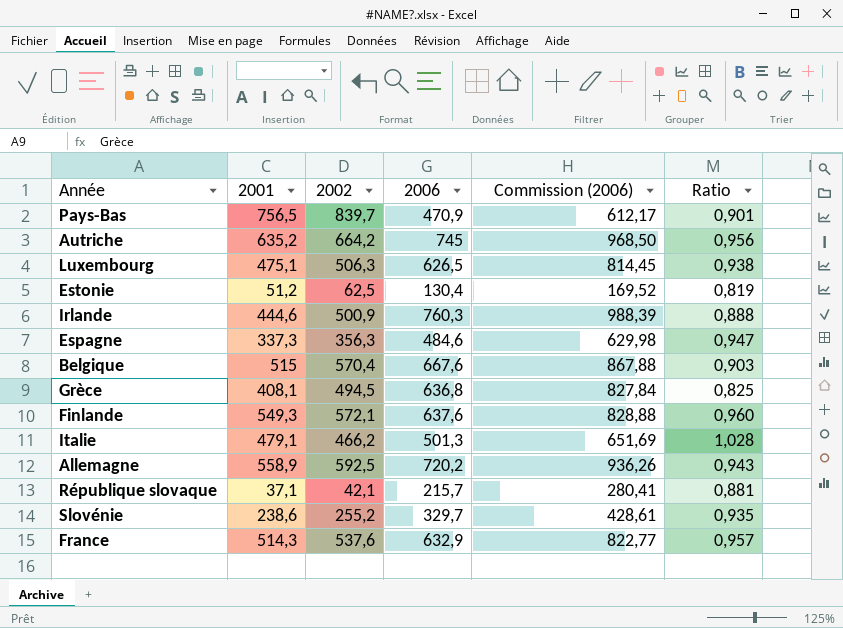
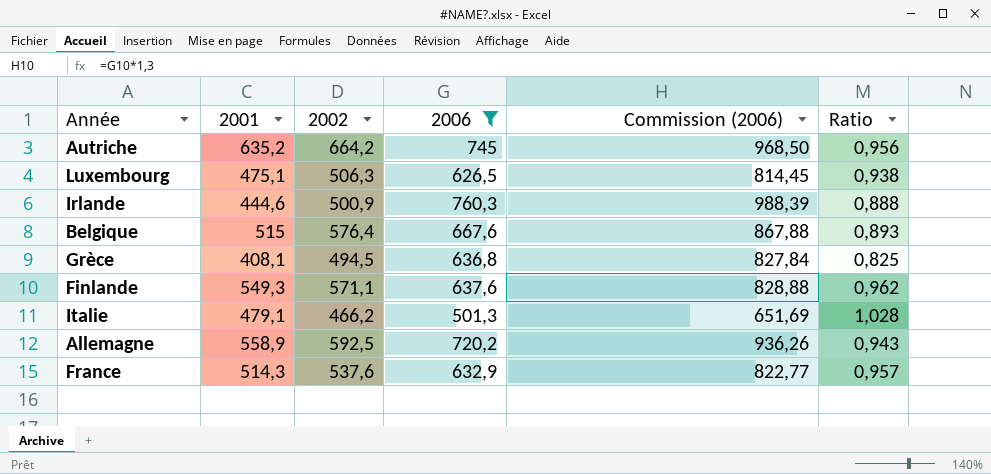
filter: none -> 2006 >= 501,3
Belgique | 2002: 570,4 -> 576,4
Belgique | Ratio: 0,903 -> 0,893
Finlande | 2002: 572,1 -> 571,1
Finlande | Ratio: 0,960 -> 0,962

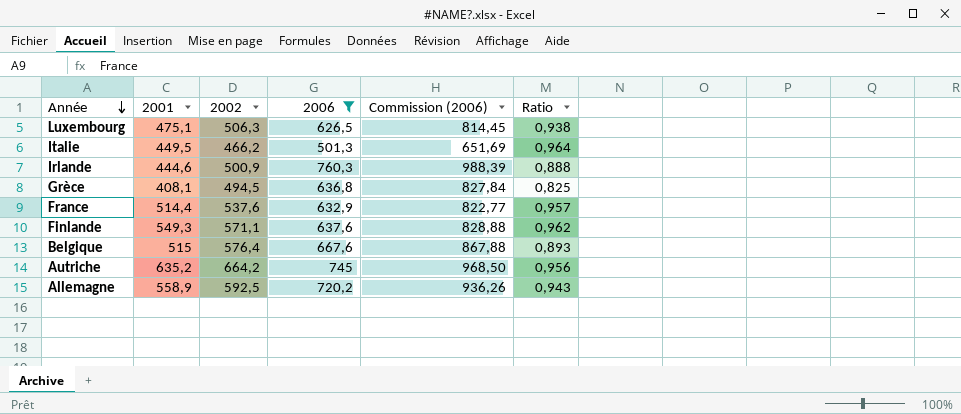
row order: none -> Année descending
Italie | 2001: 479,1 -> 449,5
Italie | Ratio: 1,028 -> 0,964
France | 2001: 514,3 -> 514,4

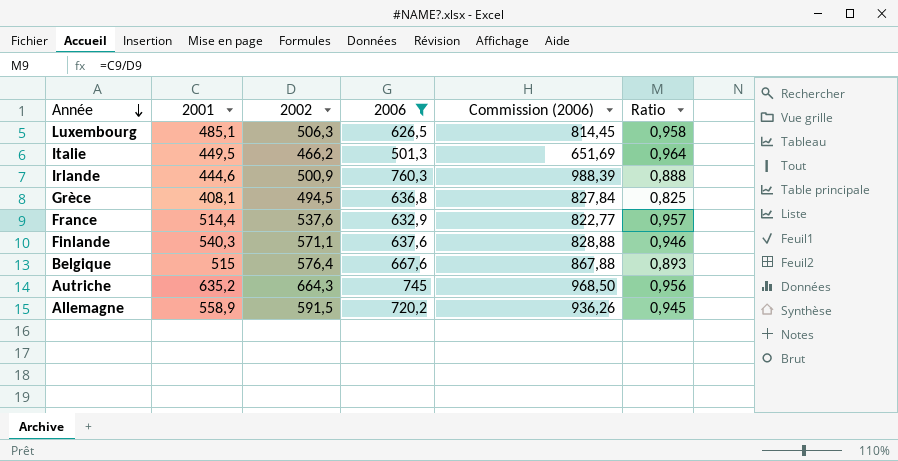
Luxembourg | 2001: 475,1 -> 485,1
Luxembourg | Ratio: 0,938 -> 0,958
Finlande | 2001: 549,3 -> 540,3
Finlande | Ratio: 0,962 -> 0,946
Autriche | 2002: 664,2 -> 664,3
Allemagne | 2002: 592,5 -> 591,5
Allemagne | Ratio: 0,943 -> 0,945

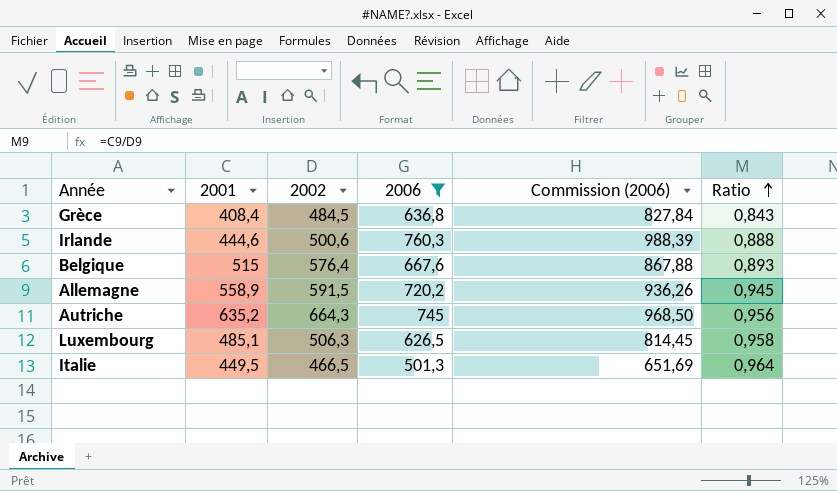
row order: Année descending -> Ratio ascending
row France: 514,4 | 537,6 | 632,9 | 822,77 | 0,957 -> none
row Finlande: 540,3 | 571,1 | 637,6 | 828,88 | 0,946 -> none
Grèce | 2001: 408,1 -> 408,4
Grèce | 2002: 494,5 -> 484,5
Grèce | Ratio: 0,825 -> 0,843
Irlande | 2002: 500,9 -> 500,6
Italie | 2002: 466,2 -> 466,5

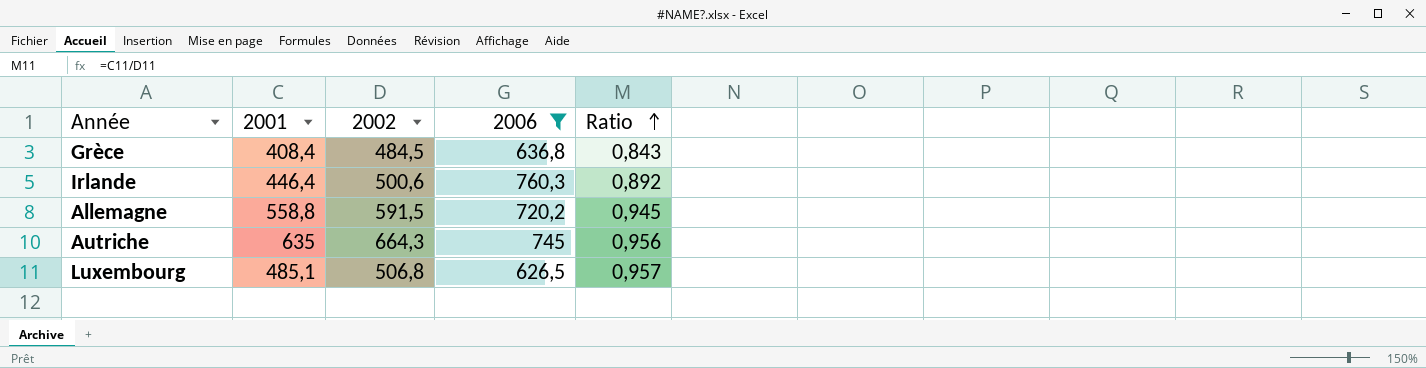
column Commission (2006) | formula: [2006] * 1,3 -> none
row Belgique: 515 | 576,4 | 667,6 | 867,88 | 0,893 -> none
row Italie: 449,5 | 466,5 | 501,3 | 651,69 | 0,964 -> none
Irlande | 2001: 444,6 -> 446,4
Irlande | Ratio: 0,888 -> 0,892
Allemagne | 2001: 558,9 -> 558,8
Autriche | 2001: 635,2 -> 635
Luxembourg | 2002: 506,3 -> 506,8
Luxembourg | Ratio: 0,958 -> 0,957

